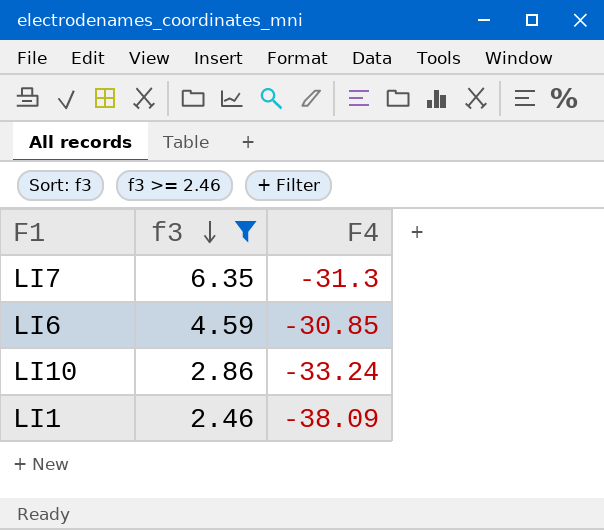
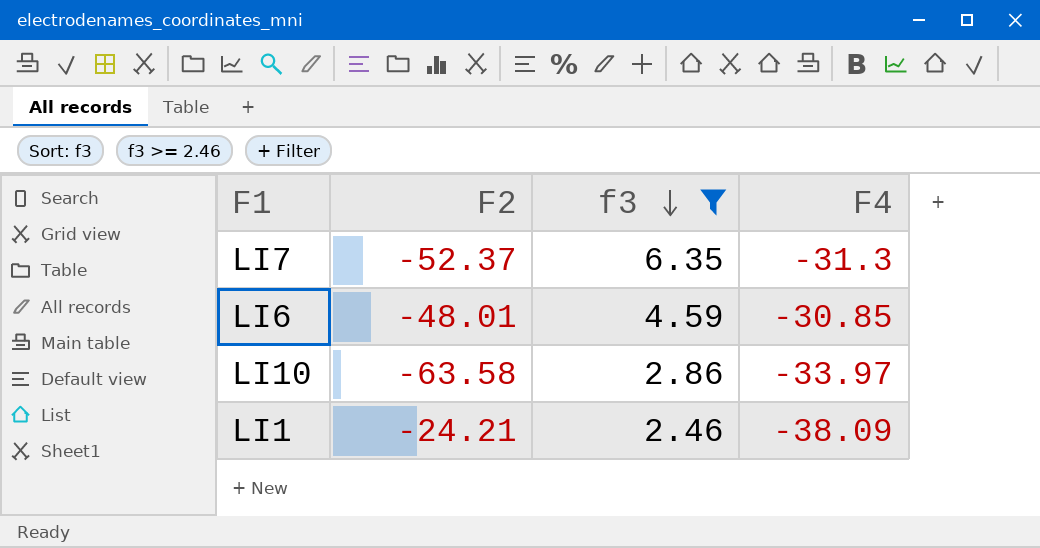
column F2 | position: none -> 2
LI10 | F4: -33.24 -> -33.97

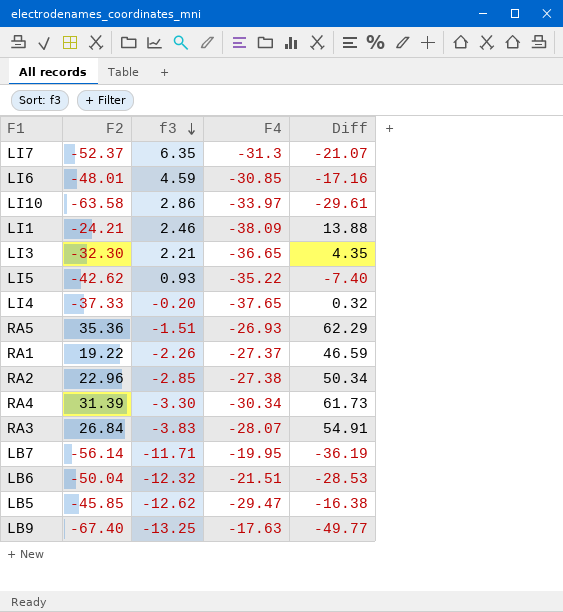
filter: f3 >= 2.46 -> none
column Diff | formula: none -> [F2] - [F4]

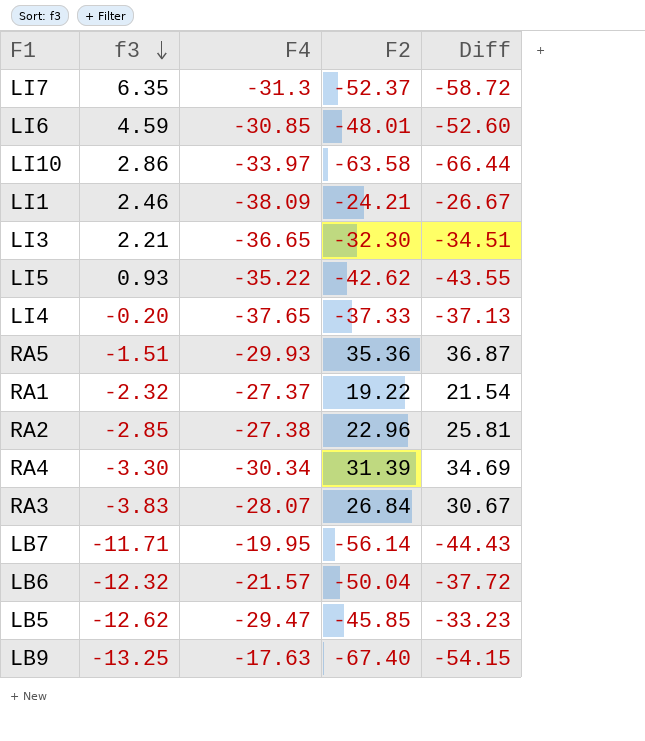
column F2 | position: 2 -> 4
column Diff | formula: [F2] - [F4] -> [F2] - [f3]
RA5 | F4: -26.93 -> -29.93
RA1 | f3: -2.26 -> -2.32
LB6 | F4: -21.51 -> -21.57

